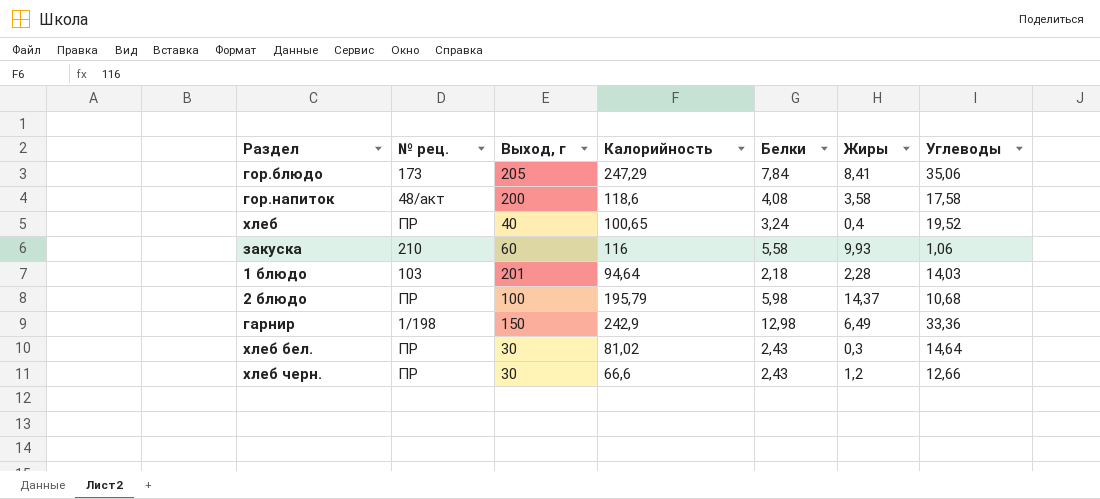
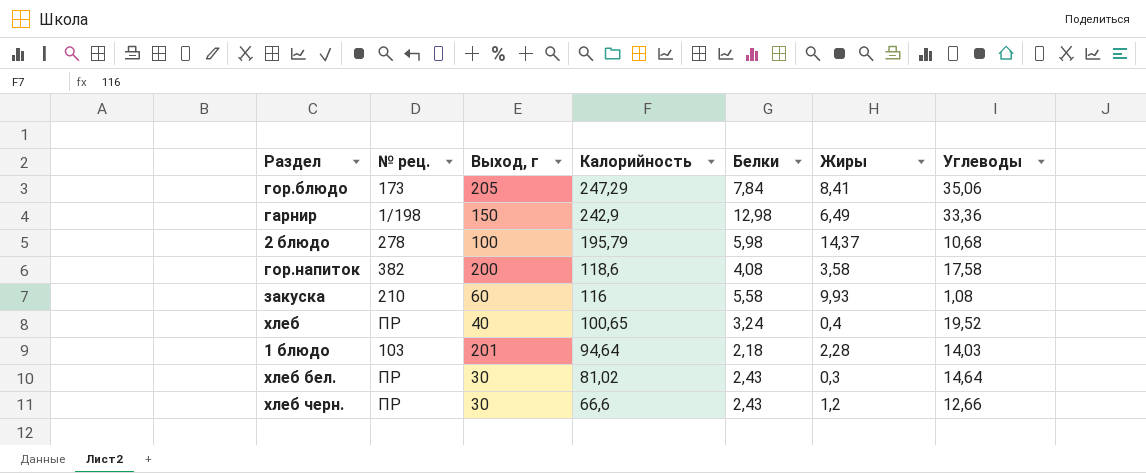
row order: none -> Калорийность descending
2 блюдо | № рец.: ПР -> 278
гор.напиток | № рец.: 48/акт -> 382
закуска | Углеводы: 1,06 -> 1,08

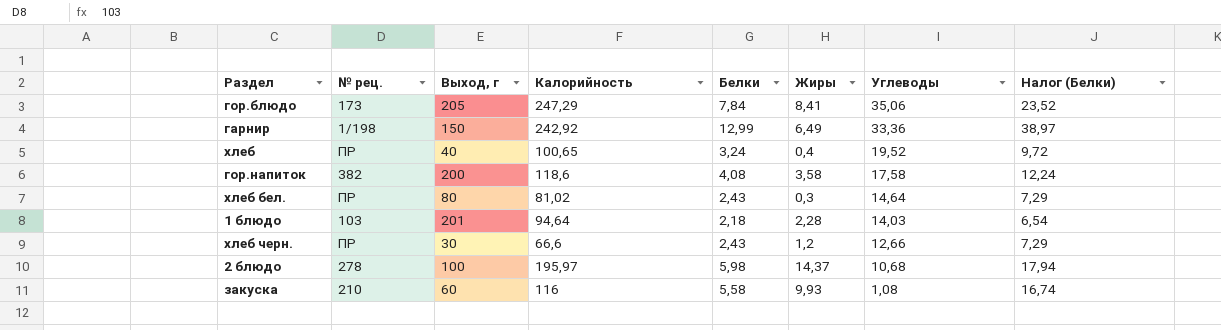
row order: Калорийность descending -> Углеводы descending
column Налог (Белки) | formula: none -> [Белки] * 3
гарнир | Калорийность: 242,9 -> 242,92
гарнир | Белки: 12,98 -> 12,99
хлеб бел. | Выход, г: 30 -> 80
2 блюдо | Калорийность: 195,79 -> 195,97

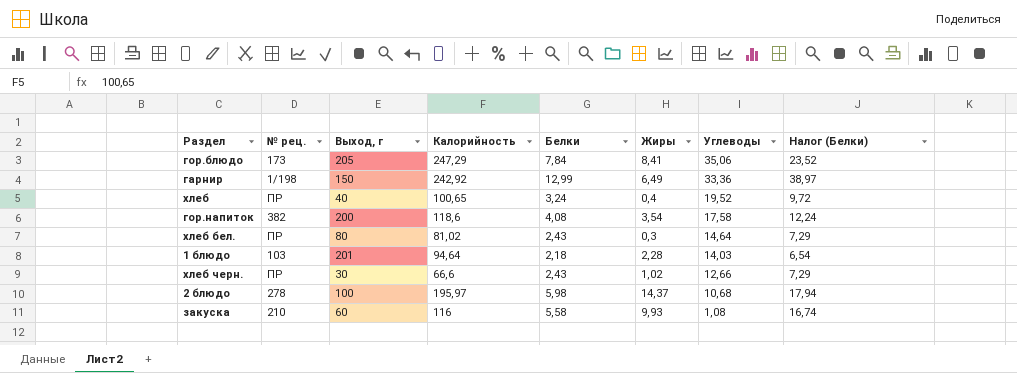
гор.напиток | Жиры: 3,58 -> 3,54
хлеб черн. | Жиры: 1,2 -> 1,02

